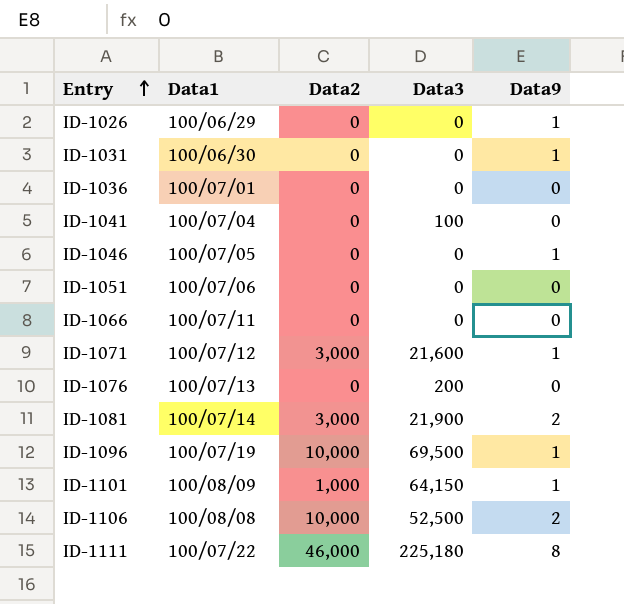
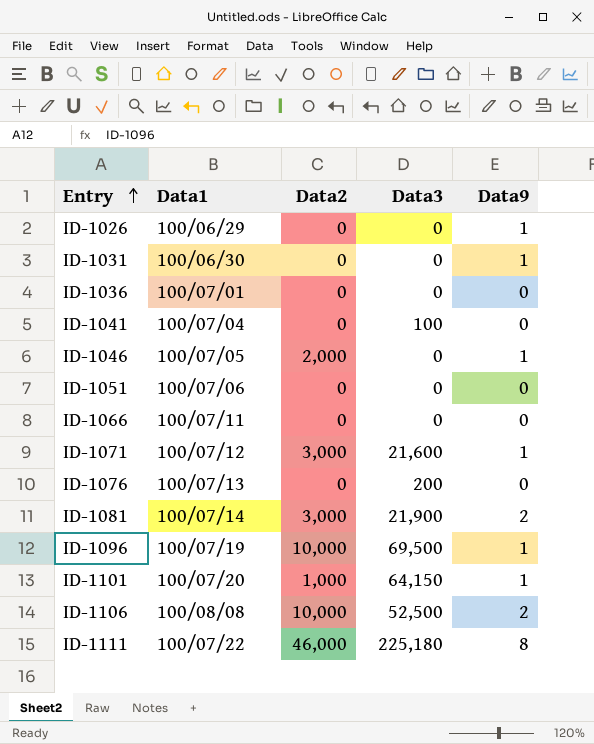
ID-1046 | Data2: 0 -> 2,000
ID-1101 | Data1: 100/08/09 -> 100/07/20

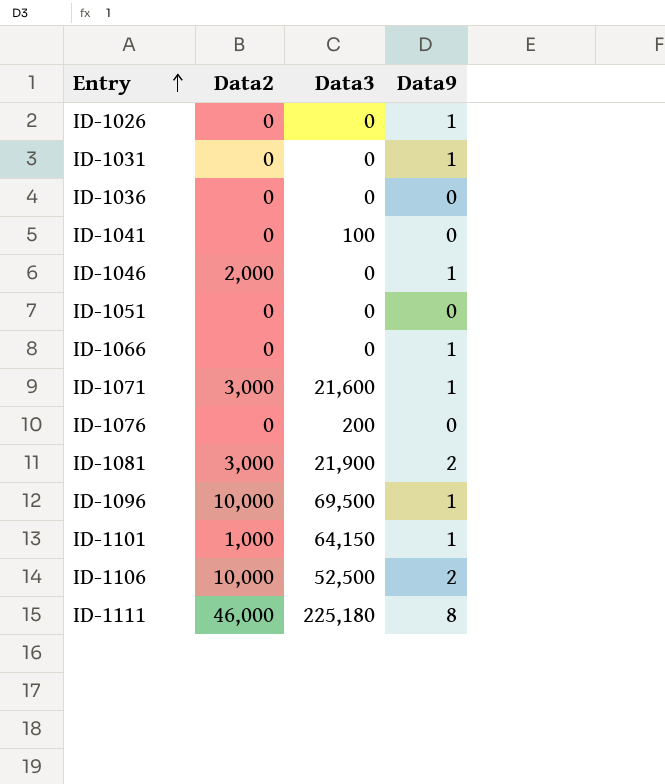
column Data1 | position: 2 -> none
ID-1066 | Data9: 0 -> 1

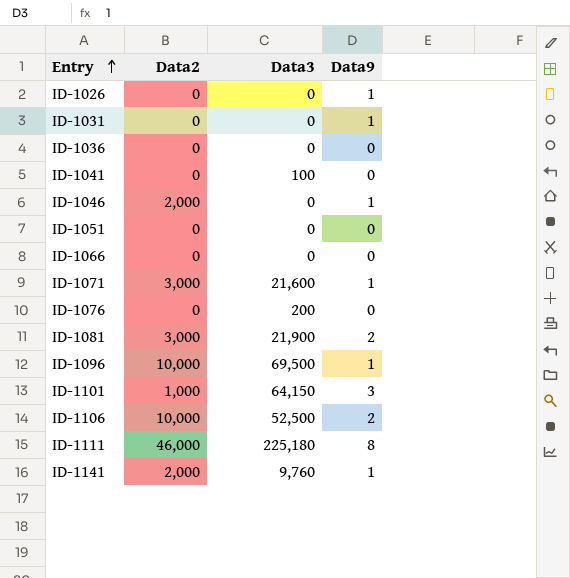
ID-1066 | Data9: 1 -> 0
ID-1101 | Data9: 1 -> 3
row ID-1141: none -> 2,000 | 9,760 | 1

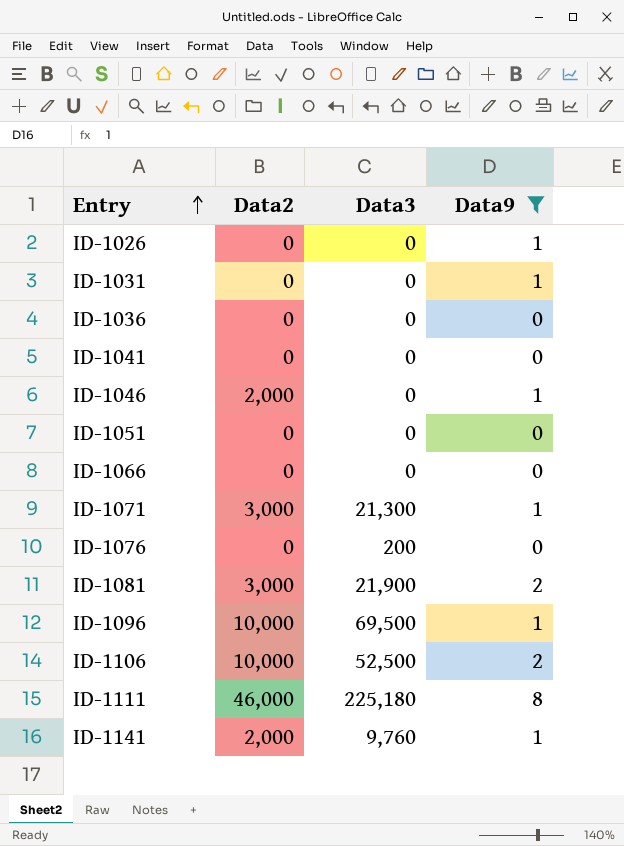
filter: none -> Data9 != 3
ID-1041 | Data3: 100 -> 0
ID-1071 | Data3: 21,600 -> 21,300

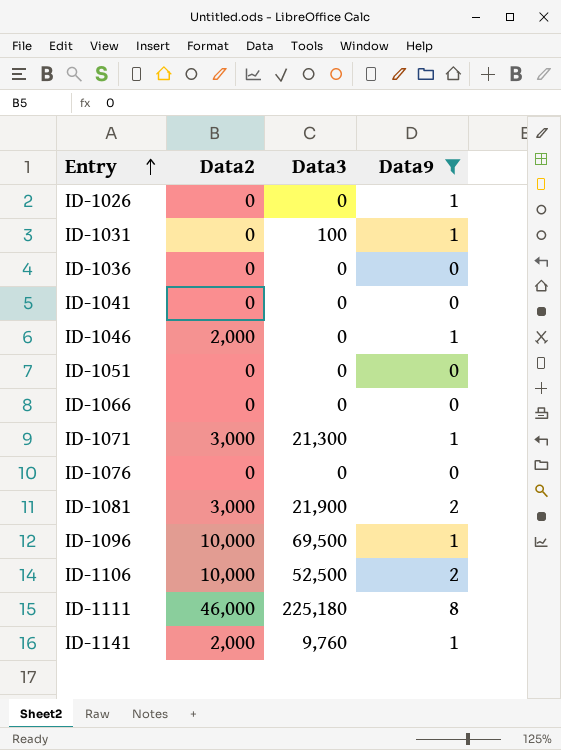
ID-1031 | Data3: 0 -> 100
ID-1076 | Data3: 200 -> 0

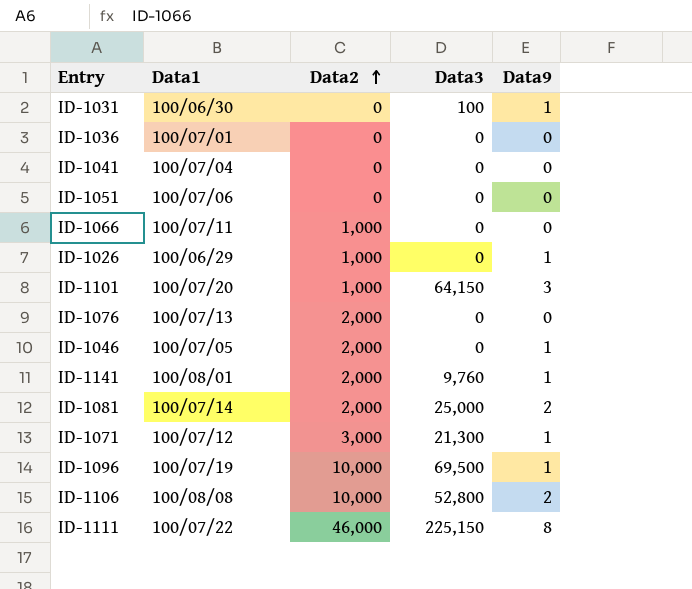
filter: Data9 != 3 -> none
row order: Entry ascending -> Data2 ascending
column Data1 | position: none -> 2
ID-1066 | Data2: 0 -> 1,000
ID-1026 | Data2: 0 -> 1,000
ID-1076 | Data2: 0 -> 2,000
ID-1081 | Data2: 3,000 -> 2,000
ID-1081 | Data3: 21,900 -> 25,000
ID-1106 | Data3: 52,500 -> 52,800
ID-1111 | Data3: 225,180 -> 225,150

